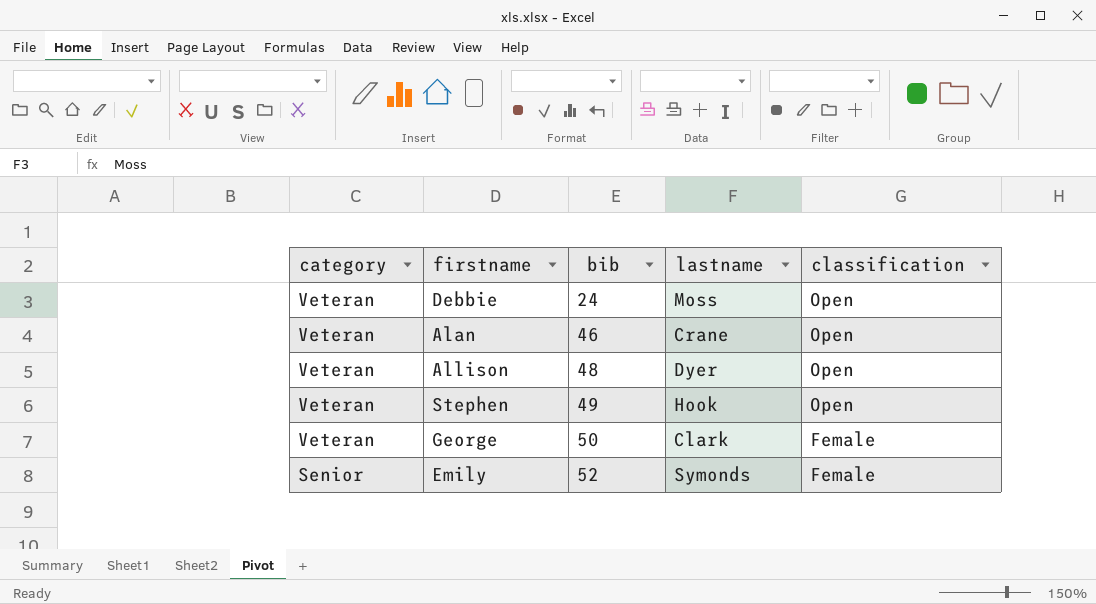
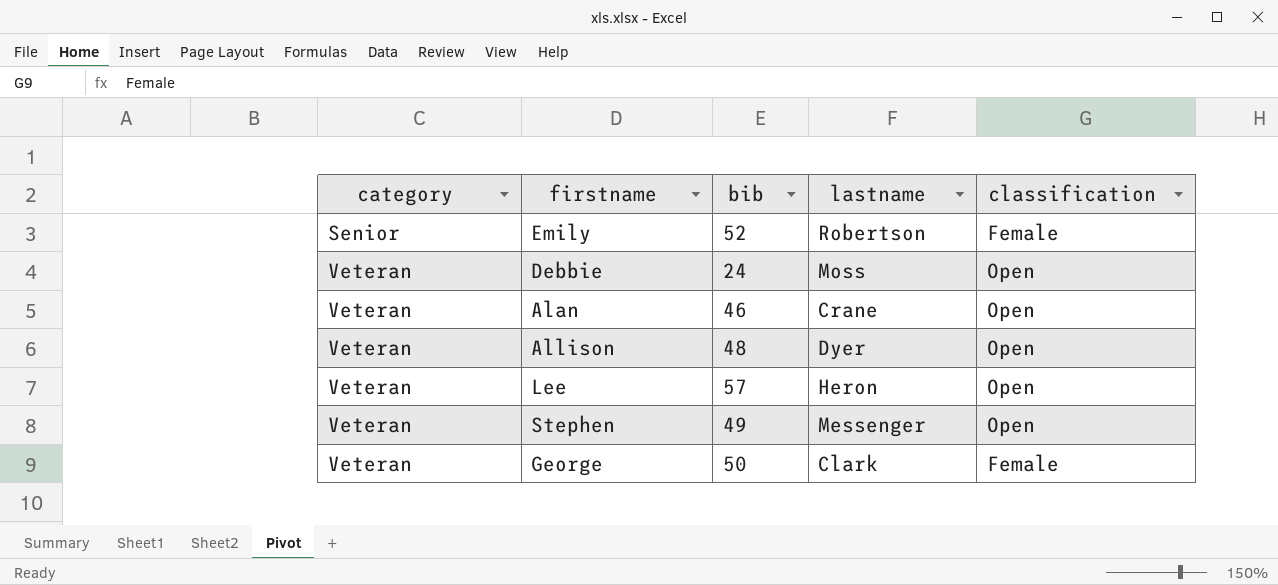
row order: category descending -> category ascending
Emily | lastname: Symonds -> Robertson
row Lee: none -> Veteran | 57 | Heron | Open
Stephen | lastname: Hook -> Messenger

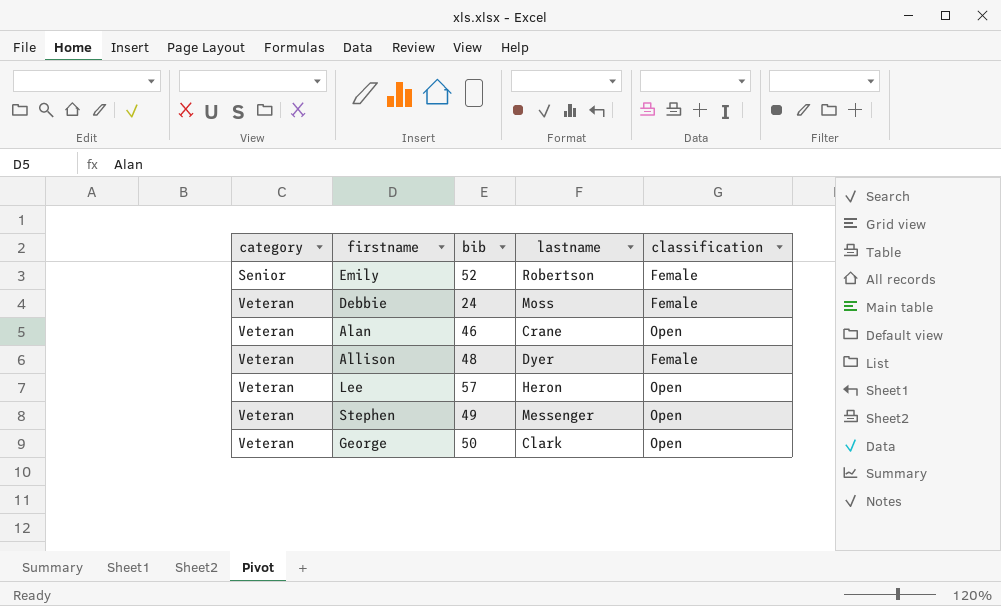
Debbie | classification: Open -> Female
Allison | classification: Open -> Female
George | classification: Female -> Open

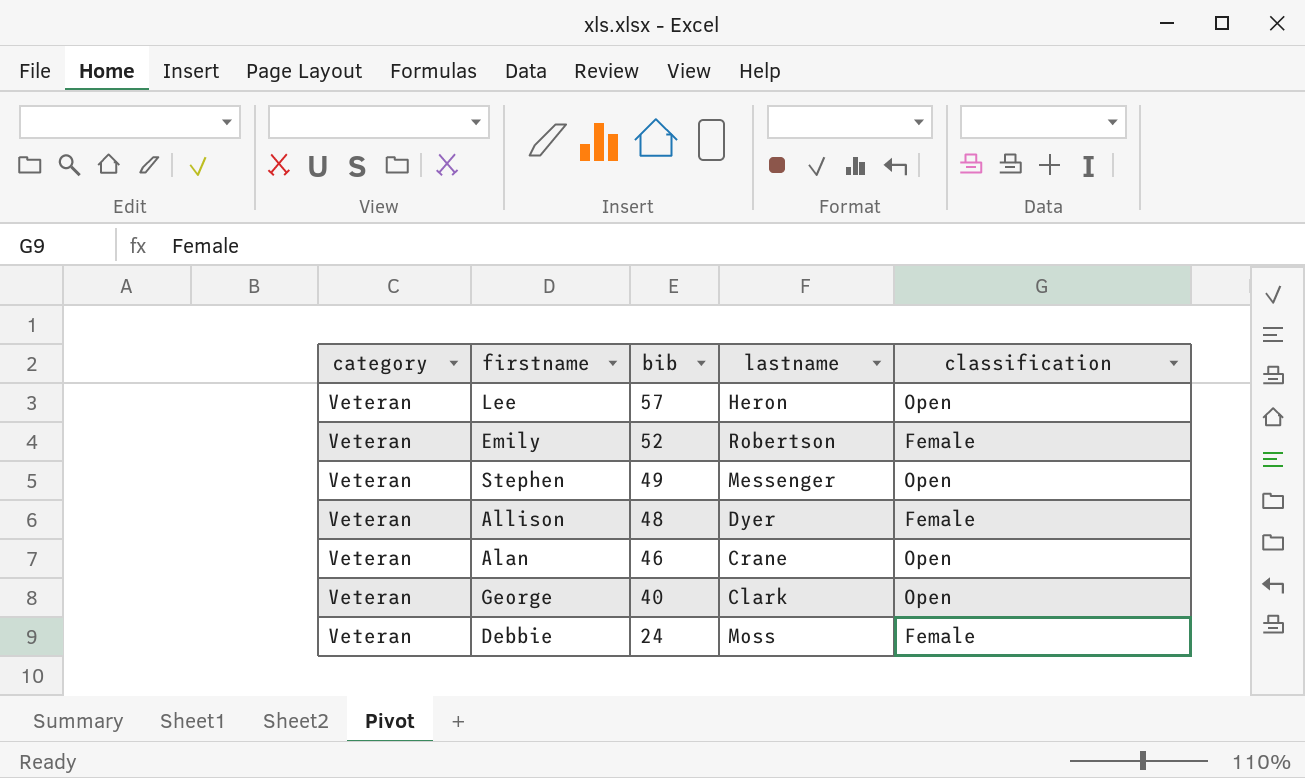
row order: category ascending -> bib descending
Emily | category: Senior -> Veteran
George | bib: 50 -> 40

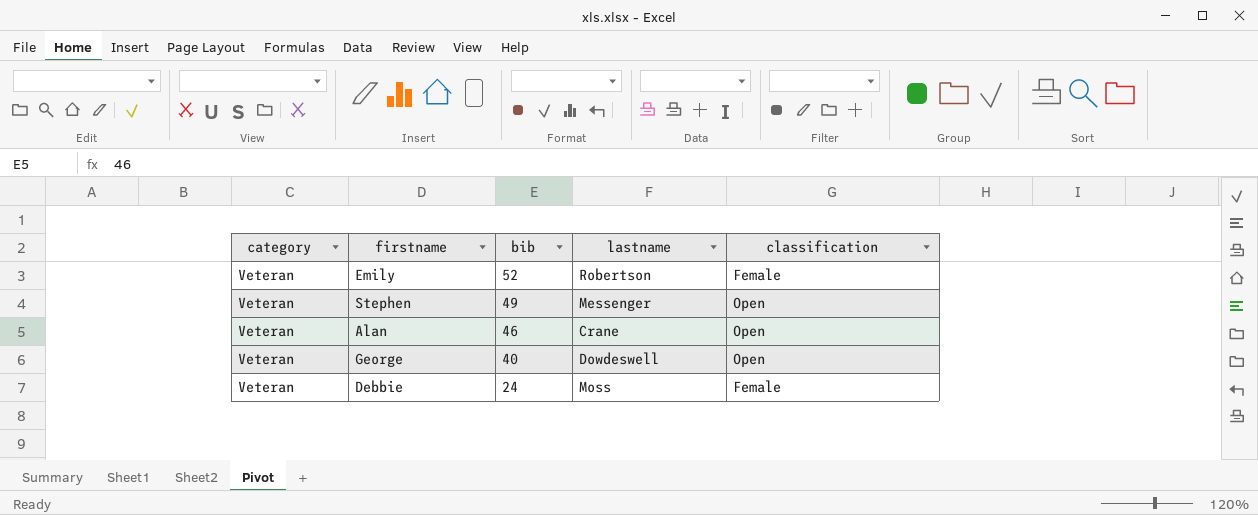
row Lee: Veteran | 57 | Heron | Open -> none
row Allison: Veteran | 48 | Dyer | Female -> none
George | lastname: Clark -> Dowdeswell

